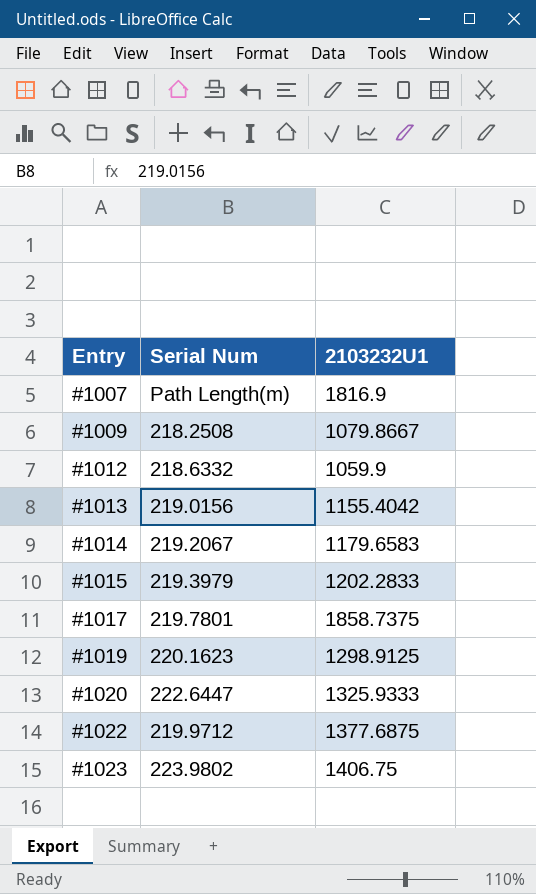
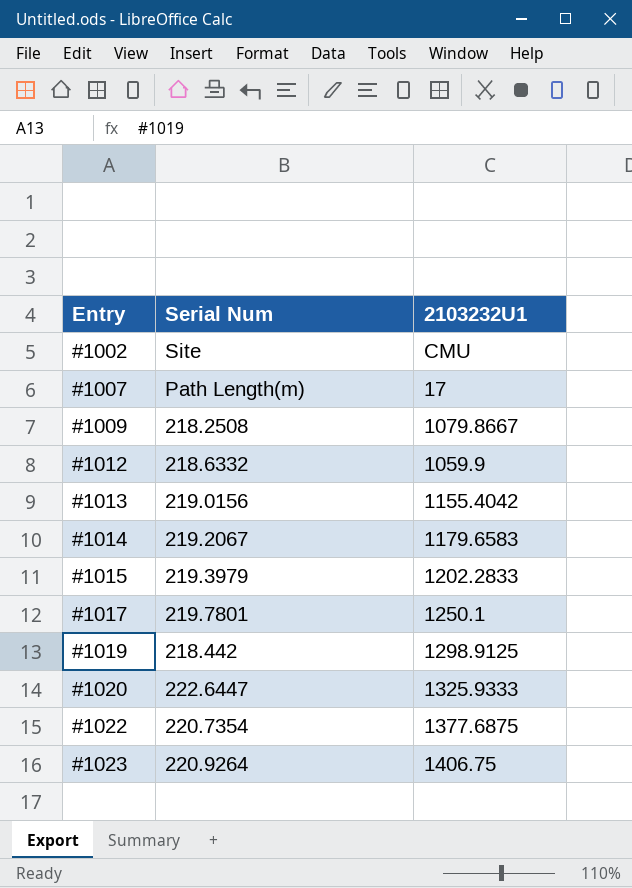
row #1002: none -> Site | CMU
#1007 | 2103232U1: 1816.9 -> 17
#1017 | 2103232U1: 1858.7375 -> 1250.1
#1019 | Serial Num: 220.1623 -> 218.442
#1022 | Serial Num: 219.9712 -> 220.7354
#1023 | Serial Num: 223.9802 -> 220.9264

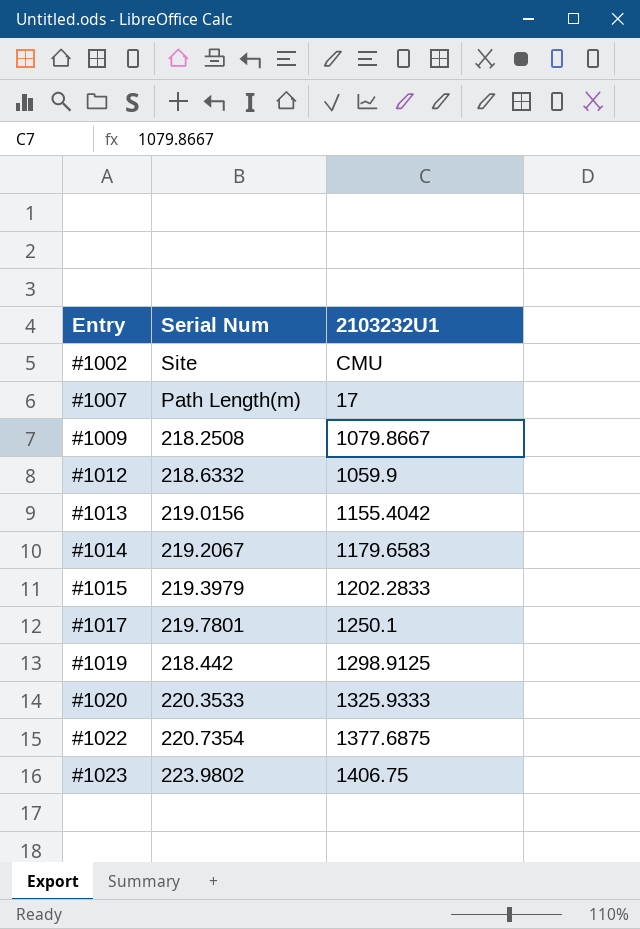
#1020 | Serial Num: 222.6447 -> 220.3533
#1023 | Serial Num: 220.9264 -> 223.9802

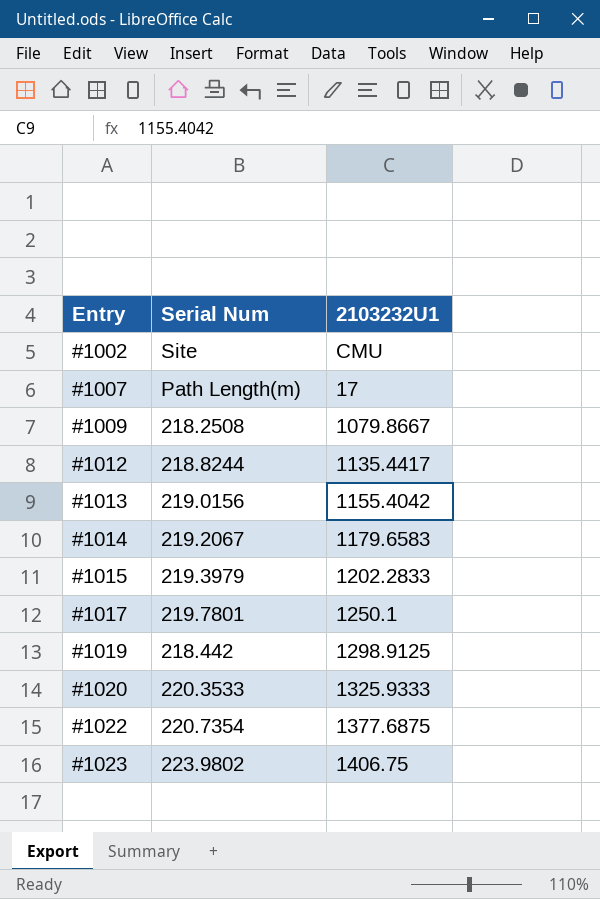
#1012 | Serial Num: 218.6332 -> 218.8244
#1012 | 2103232U1: 1059.9 -> 1135.4417

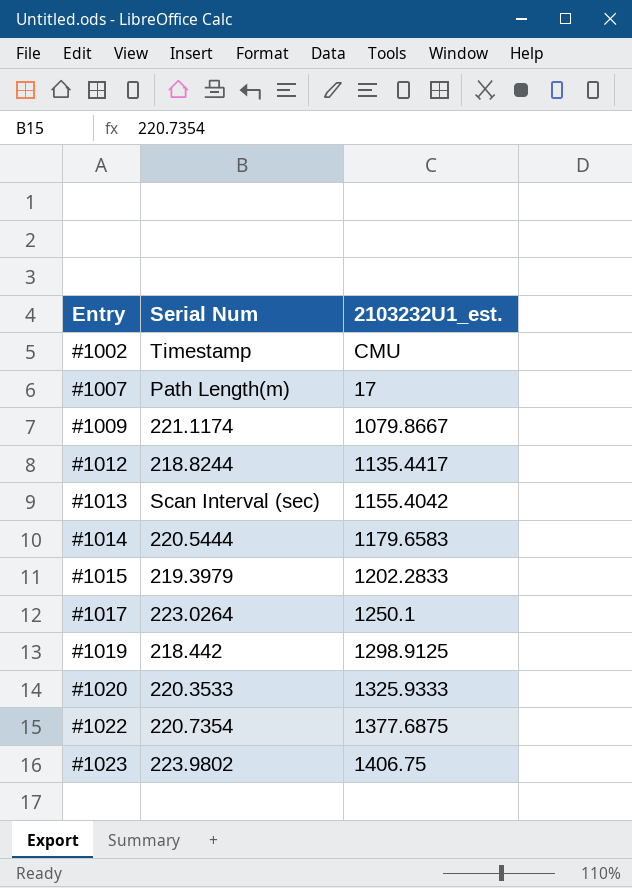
column name: 2103232U1 -> 2103232U1_est.
#1002 | Serial Num: Site -> Timestamp
#1009 | Serial Num: 218.2508 -> 221.1174
#1013 | Serial Num: 219.0156 -> Scan Interval (sec)
#1014 | Serial Num: 219.2067 -> 220.5444
#1017 | Serial Num: 219.7801 -> 223.0264

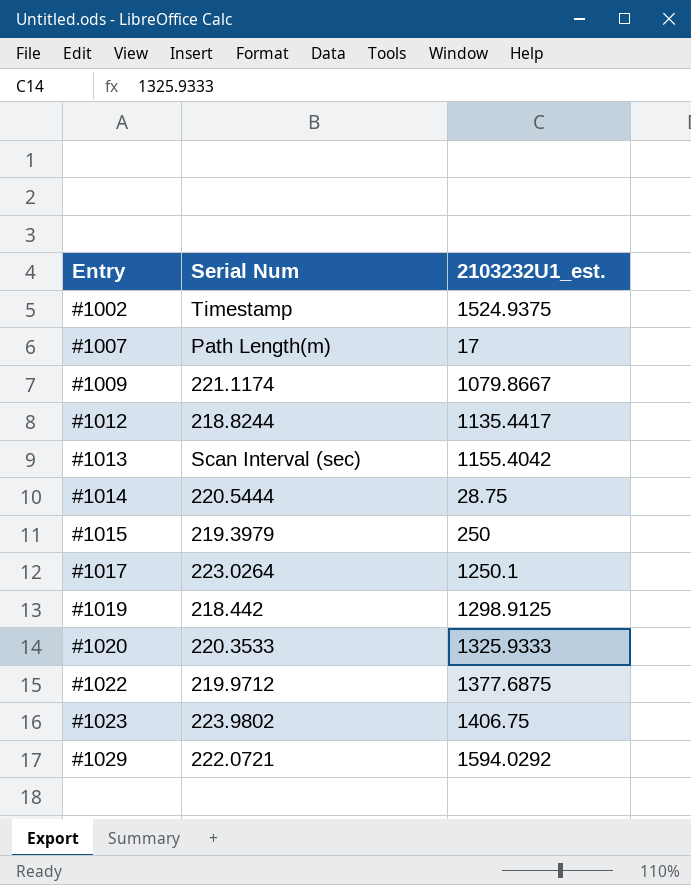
#1002 | 2103232U1_est.: CMU -> 1524.9375
#1014 | 2103232U1_est.: 1179.6583 -> 28.75
#1015 | 2103232U1_est.: 1202.2833 -> 250
#1022 | Serial Num: 220.7354 -> 219.9712
row #1029: none -> 222.0721 | 1594.0292

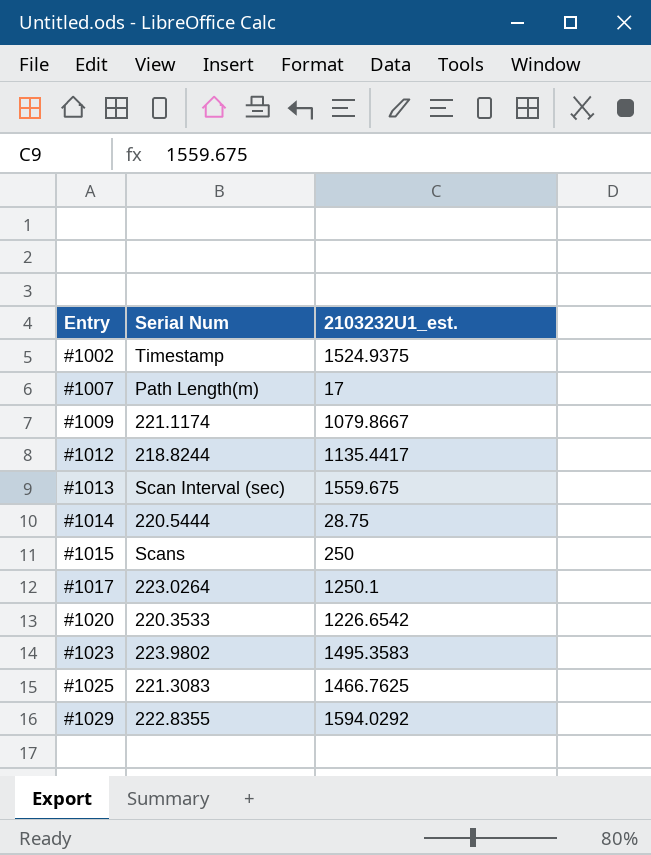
row #1019: 218.442 | 1298.9125 -> none
row #1022: 219.9712 | 1377.6875 -> none
#1013 | 2103232U1_est.: 1155.4042 -> 1559.675
#1015 | Serial Num: 219.3979 -> Scans
#1020 | 2103232U1_est.: 1325.9333 -> 1226.6542
#1023 | 2103232U1_est.: 1406.75 -> 1495.3583
row #1025: none -> 221.3083 | 1466.7625
#1029 | Serial Num: 222.0721 -> 222.8355

